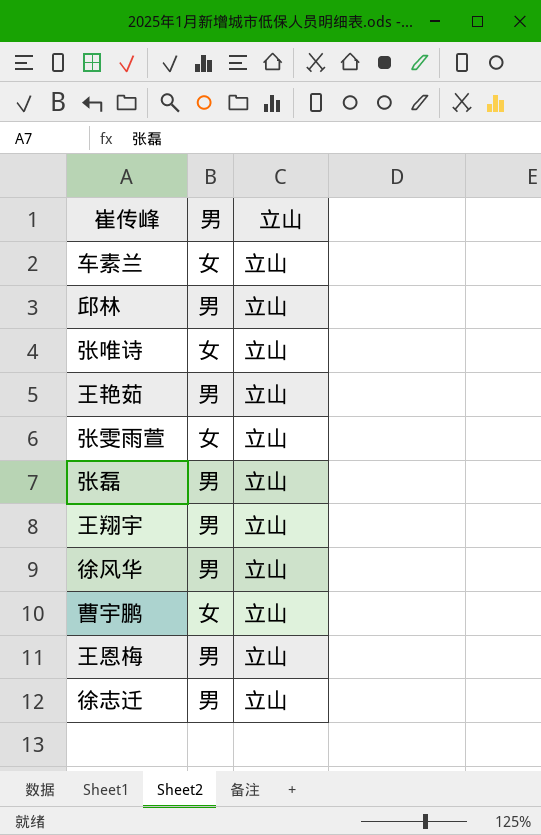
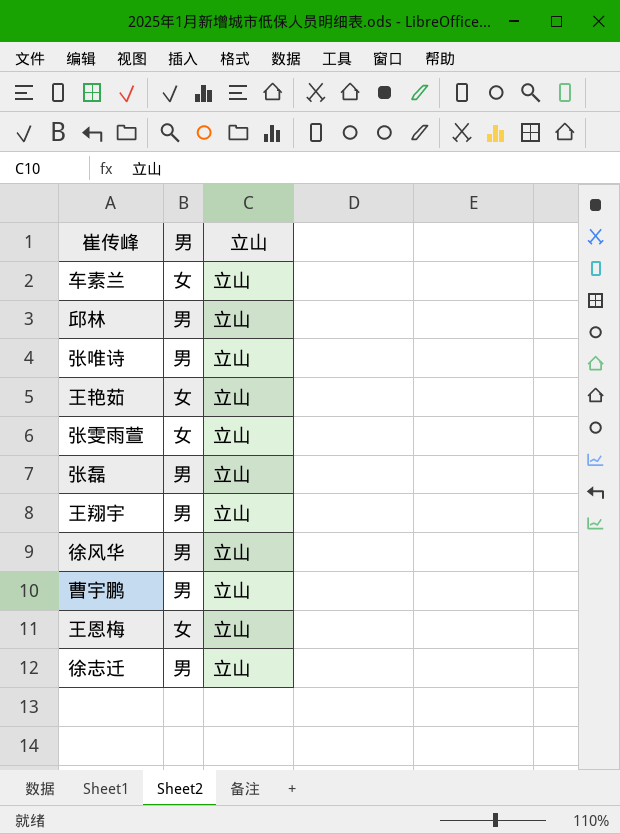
张唯诗 | 男: 女 -> 男
王艳茹 | 男: 男 -> 女
曹宇鹏 | 男: 女 -> 男
王恩梅 | 男: 男 -> 女

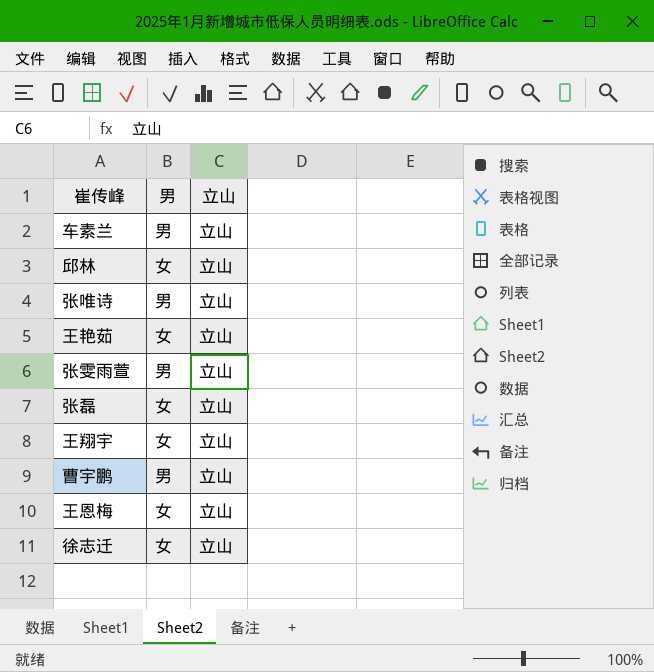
row 徐风华: 男 | 立山 -> none
车素兰 | 男: 女 -> 男
邱林 | 男: 男 -> 女
张雯雨萱 | 男: 女 -> 男
张磊 | 男: 男 -> 女
王翔宇 | 男: 男 -> 女
徐志迁 | 男: 男 -> 女

